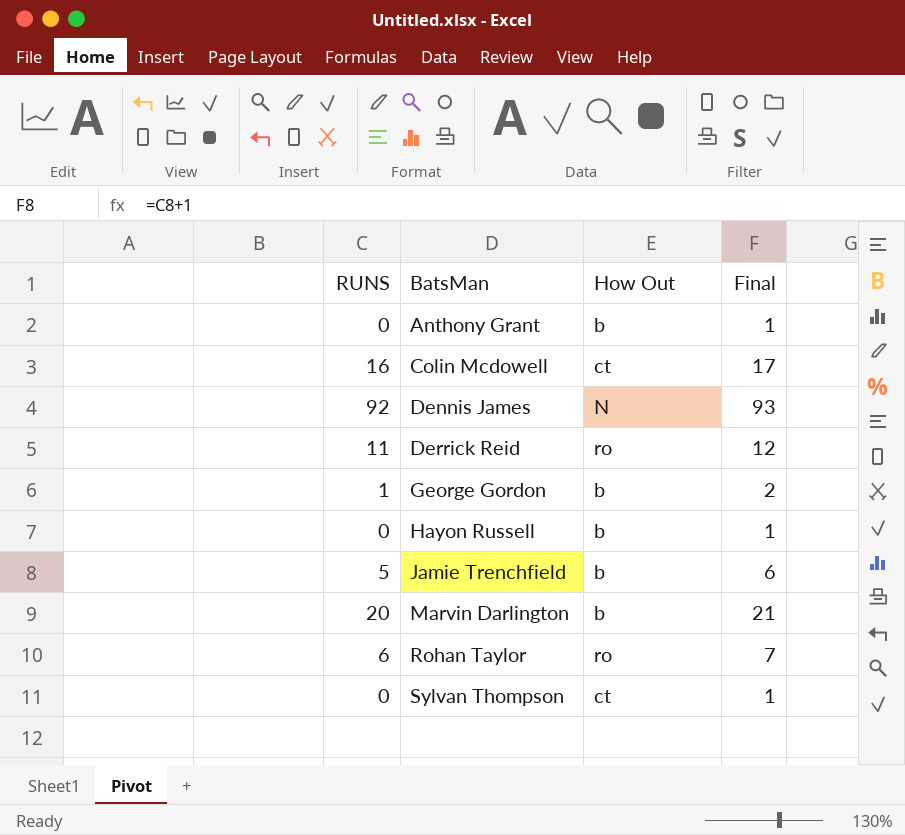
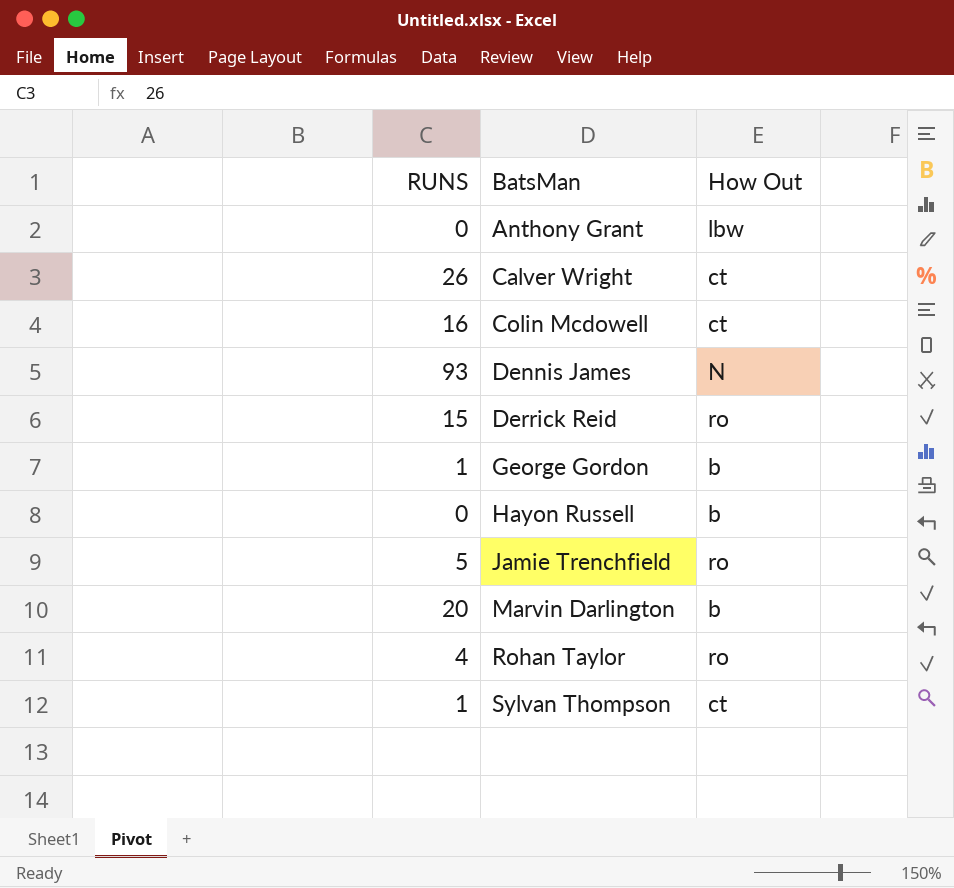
column Final | formula: [RUNS] + 1 -> none
Anthony Grant | How Out: b -> lbw
row Calver Wright: none -> 26 | ct
Dennis James | RUNS: 92 -> 93
Derrick Reid | RUNS: 11 -> 15
Jamie Trenchfield | How Out: b -> ro
Rohan Taylor | RUNS: 6 -> 4
Sylvan Thompson | RUNS: 0 -> 1

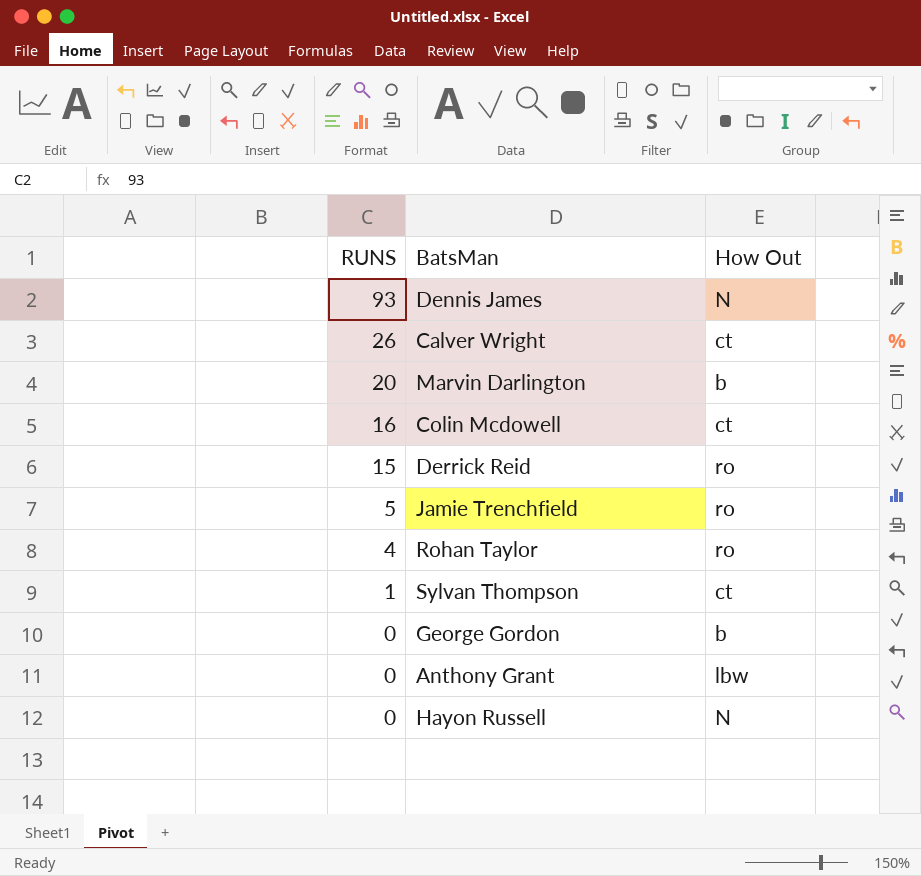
row order: BatsMan ascending -> RUNS descending
George Gordon | RUNS: 1 -> 0
Hayon Russell | How Out: b -> N

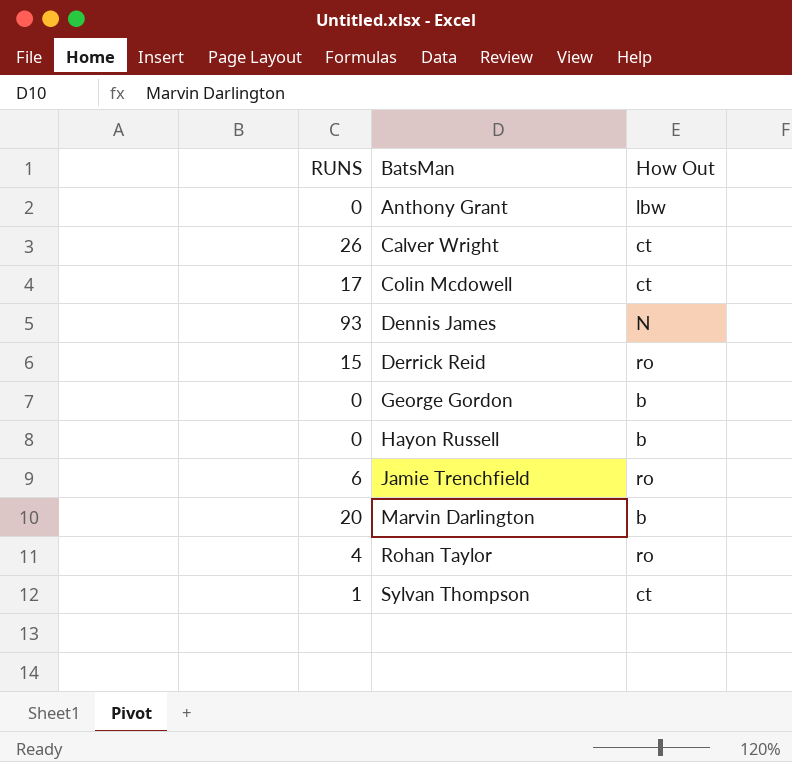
row order: RUNS descending -> BatsMan ascending
Colin Mcdowell | RUNS: 16 -> 17
Hayon Russell | How Out: N -> b
Jamie Trenchfield | RUNS: 5 -> 6

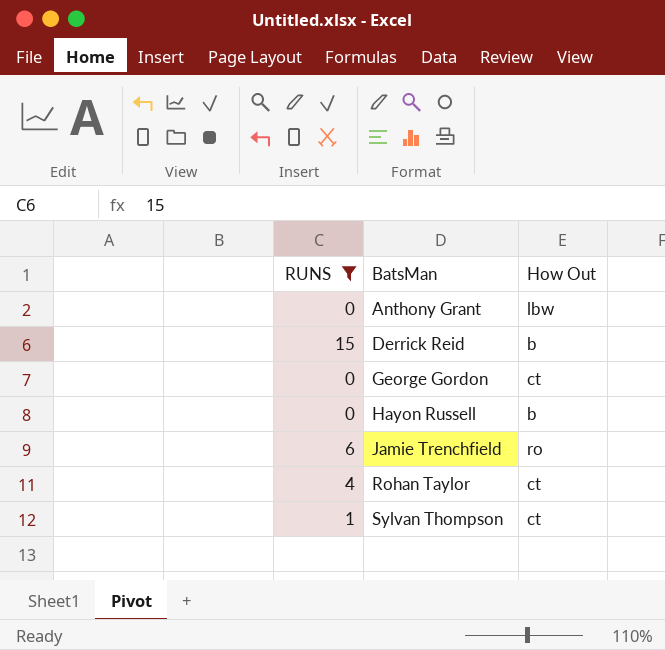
filter: none -> RUNS <= 15
Derrick Reid | How Out: ro -> b
George Gordon | How Out: b -> ct
Rohan Taylor | How Out: ro -> ct

